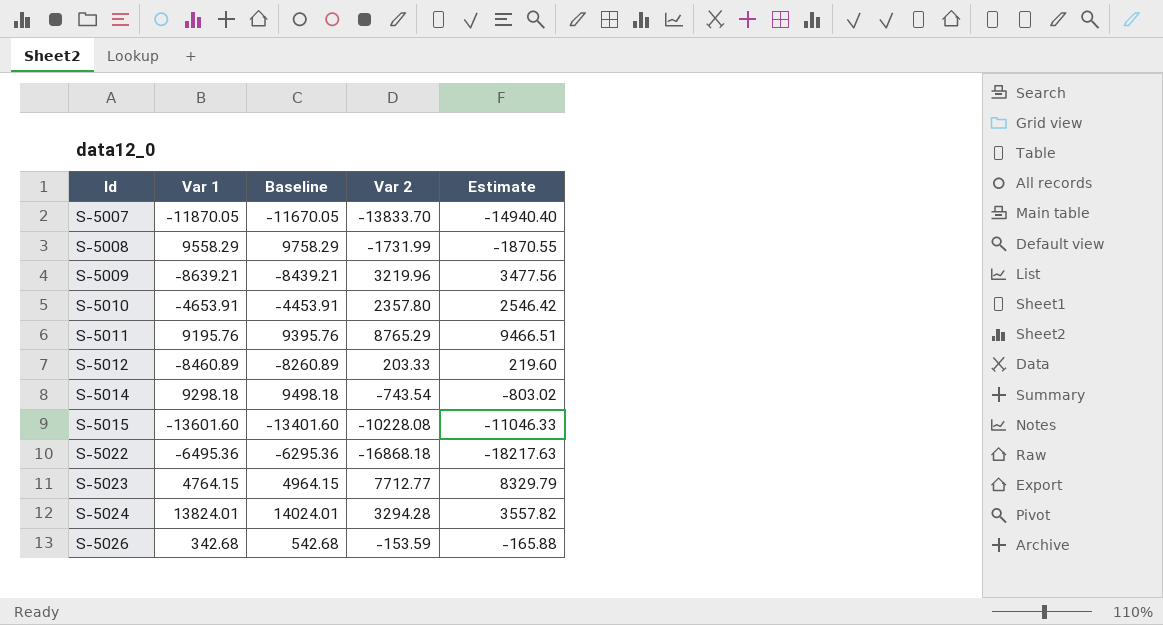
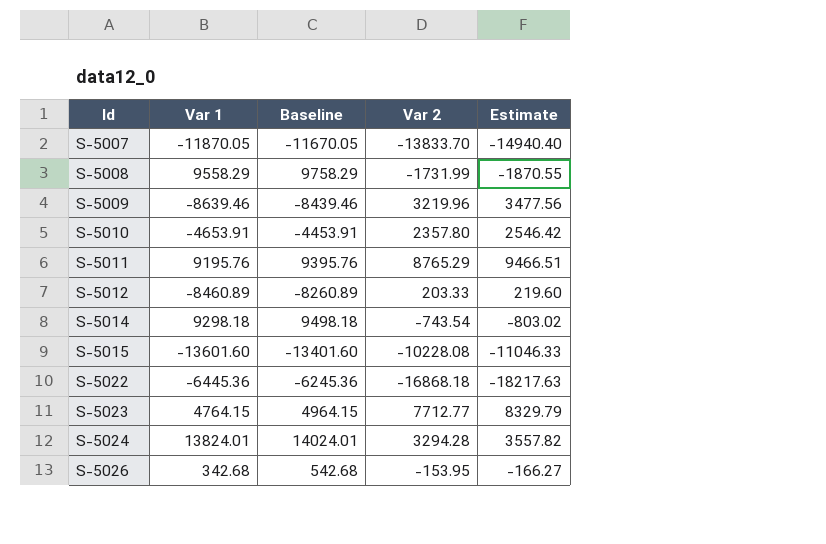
S-5009 | Var 1: -8639.21 -> -8639.46
S-5009 | Baseline: -8439.21 -> -8439.46
S-5022 | Var 1: -6495.36 -> -6445.36
S-5022 | Baseline: -6295.36 -> -6245.36
S-5026 | Var 2: -153.59 -> -153.95
S-5026 | Estimate: -165.88 -> -166.27

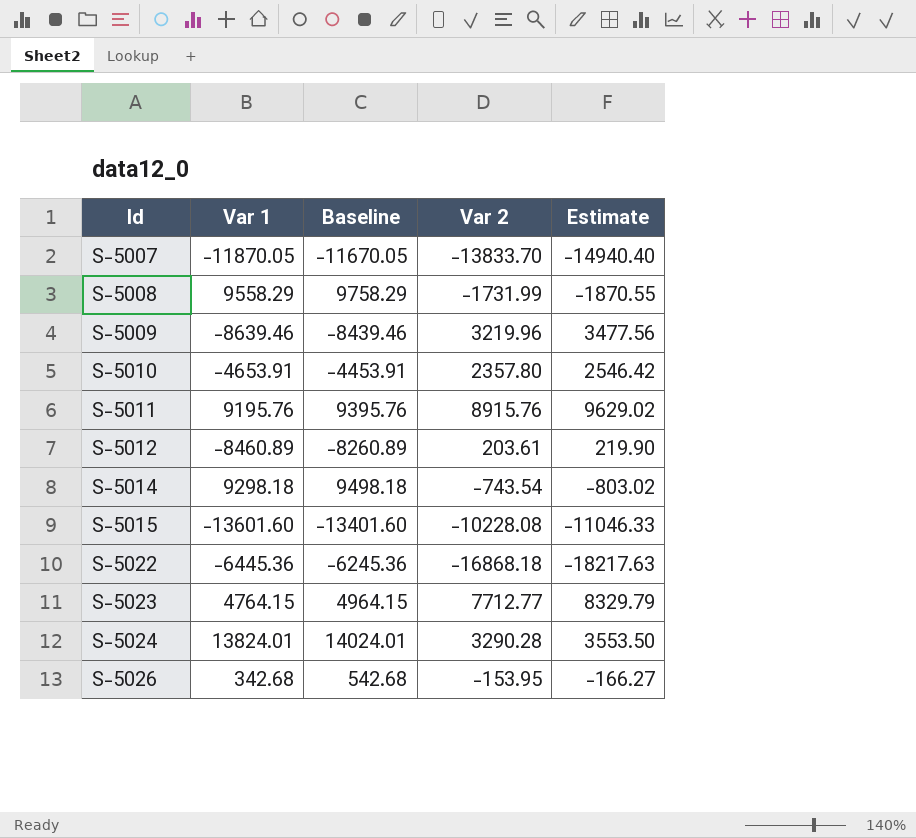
S-5011 | Var 2: 8765.29 -> 8915.76
S-5011 | Estimate: 9466.51 -> 9629.02
S-5012 | Var 2: 203.33 -> 203.61
S-5012 | Estimate: 219.60 -> 219.90
S-5024 | Var 2: 3294.28 -> 3290.28
S-5024 | Estimate: 3557.82 -> 3553.50

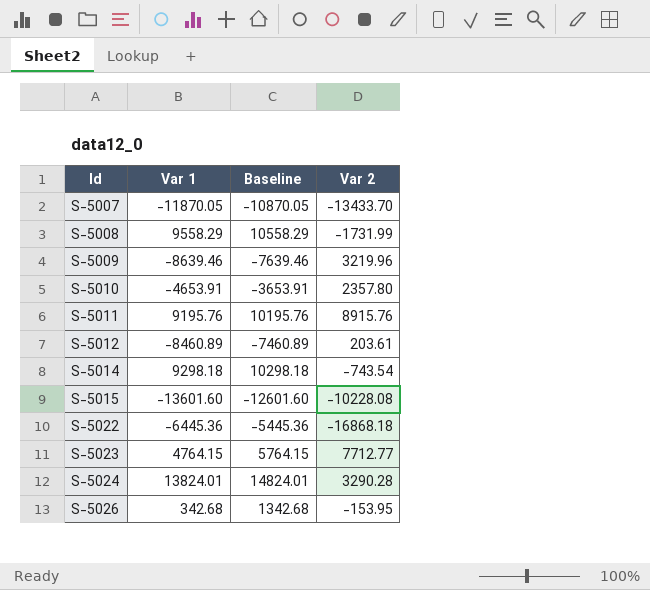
column Estimate | formula: [Var 2] * 1.08 -> none
column Baseline | formula: [Var 1] + 200 -> [Var 1] + 1000
S-5007 | Var 2: -13833.70 -> -13433.70

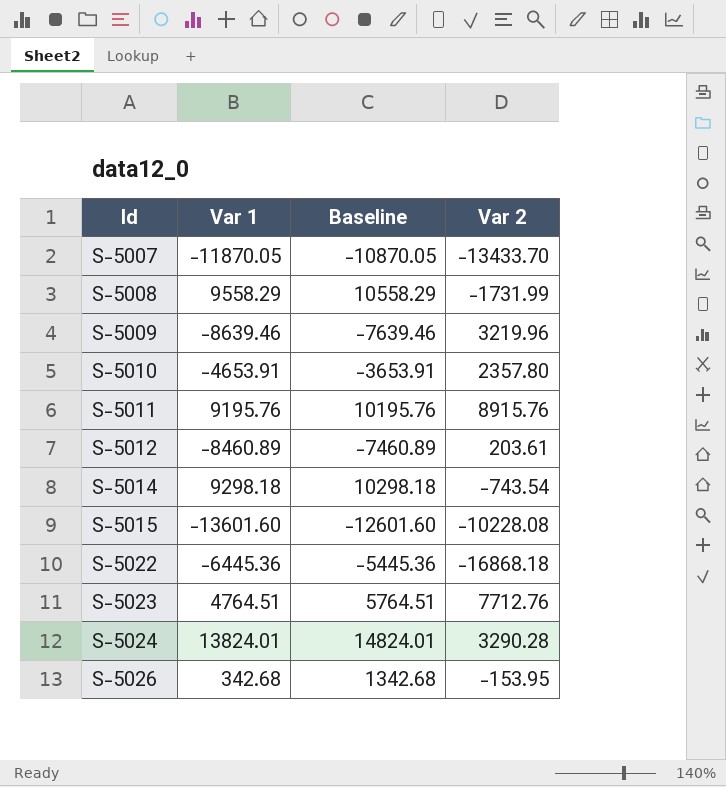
S-5023 | Var 1: 4764.15 -> 4764.51
S-5023 | Baseline: 5764.15 -> 5764.51
S-5023 | Var 2: 7712.77 -> 7712.76

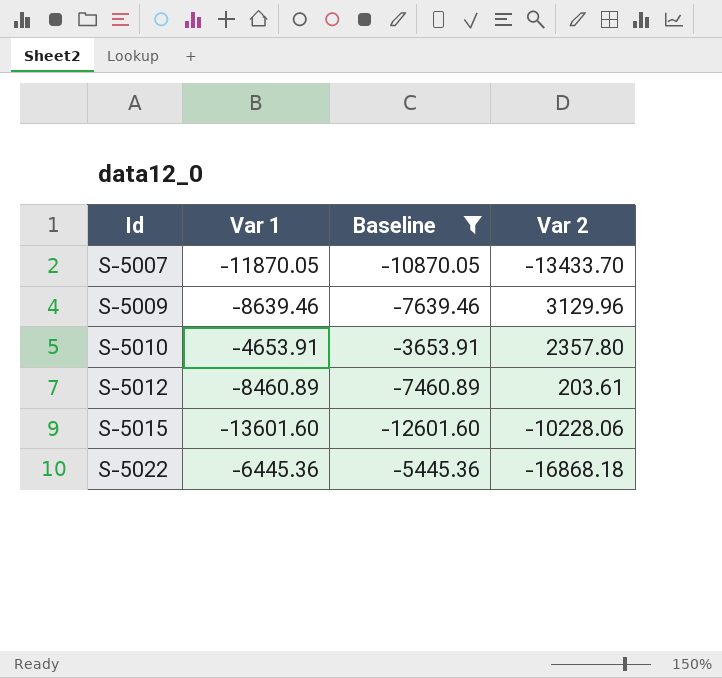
filter: none -> Baseline <= -3653.91
S-5009 | Var 2: 3219.96 -> 3129.96
S-5015 | Var 2: -10228.08 -> -10228.06

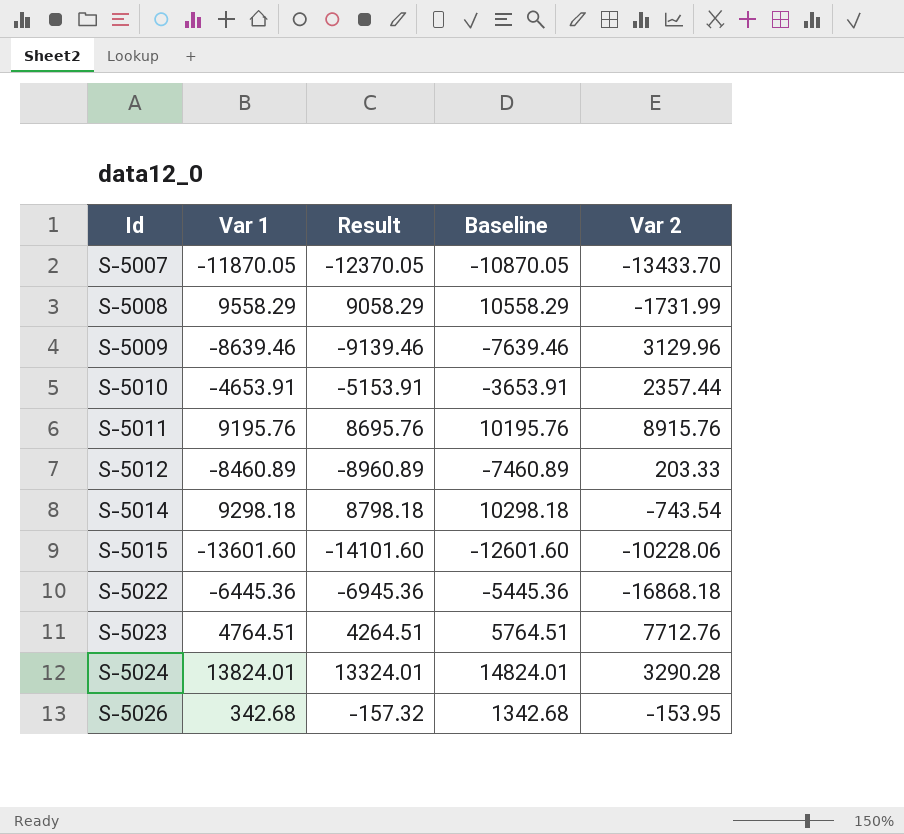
filter: Baseline <= -3653.91 -> none
column Result | formula: none -> [Var 1] - 500
S-5010 | Var 2: 2357.80 -> 2357.44
S-5012 | Var 2: 203.61 -> 203.33

